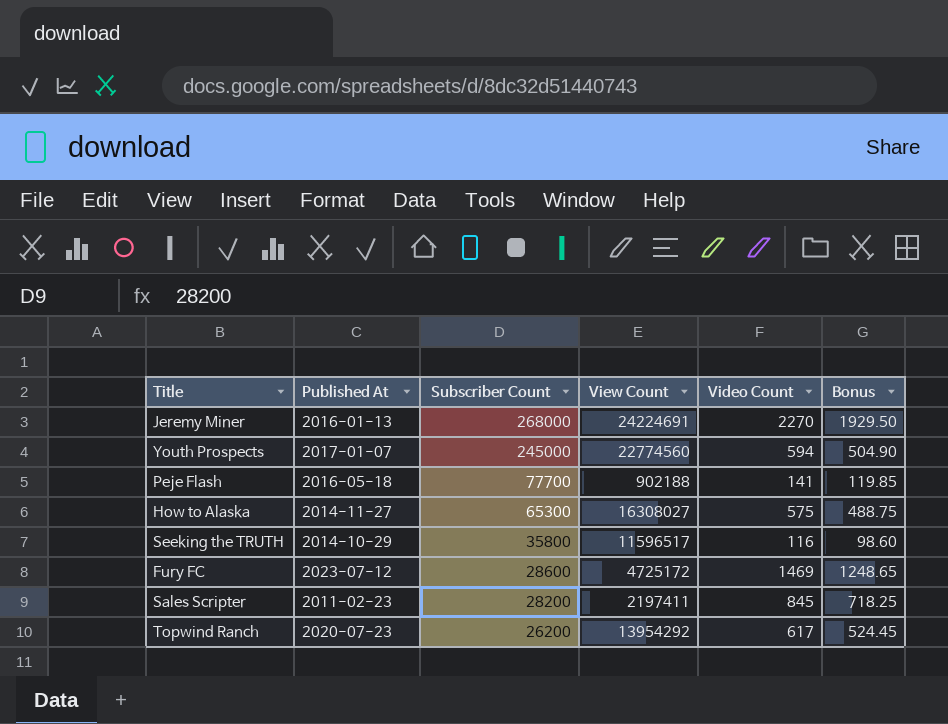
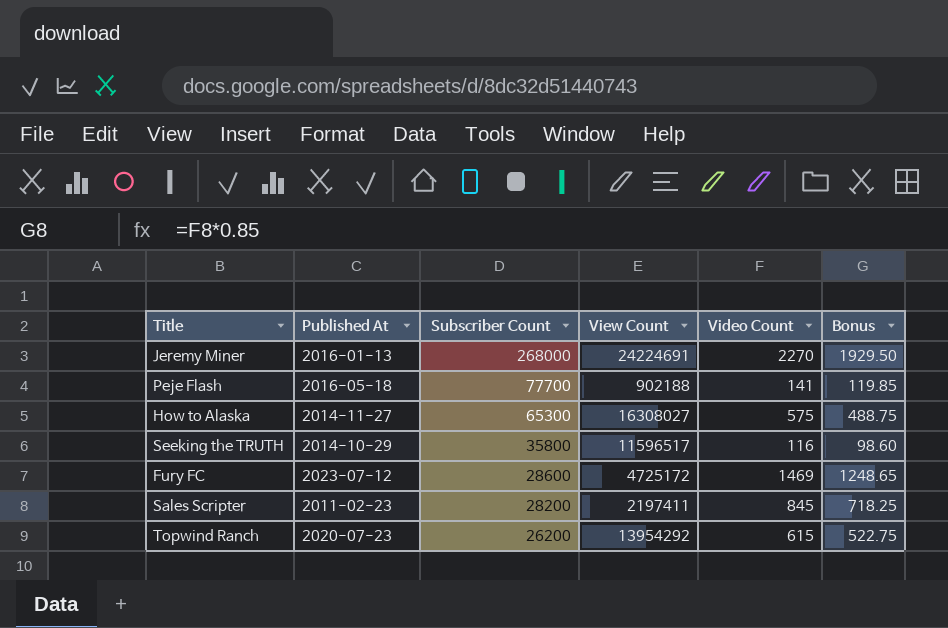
row Youth Prospects: 2017-01-07 | 245000 | 22774560 | 594 | 504.90 -> none
Topwind Ranch | Video Count: 617 -> 615
Topwind Ranch | Bonus: 524.45 -> 522.75

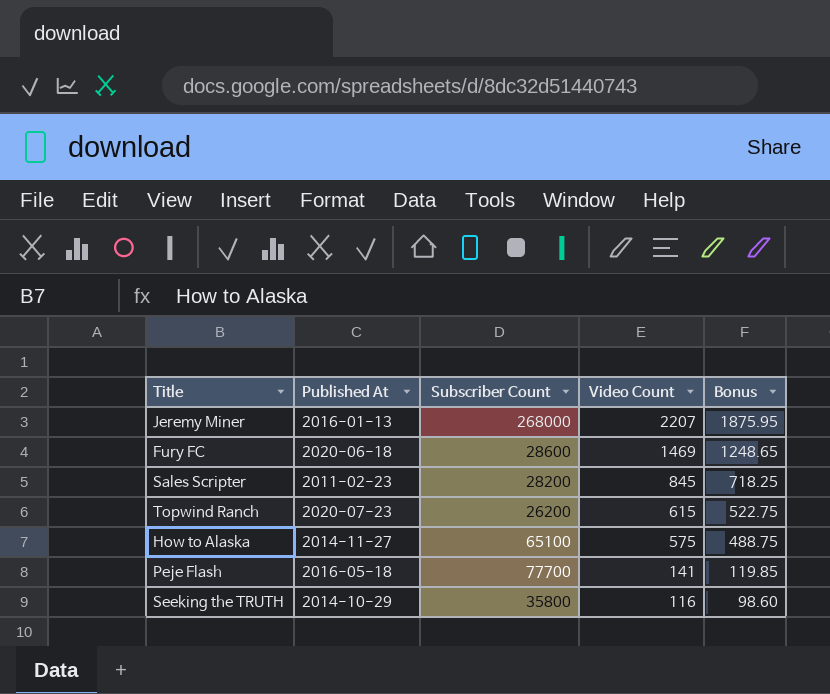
row order: Subscriber Count descending -> Video Count descending
column View Count | position: 4 -> none
Jeremy Miner | Video Count: 2270 -> 2207
Jeremy Miner | Bonus: 1929.50 -> 1875.95
Fury FC | Published At: 2023-07-12 -> 2020-06-18
How to Alaska | Subscriber Count: 65300 -> 65100

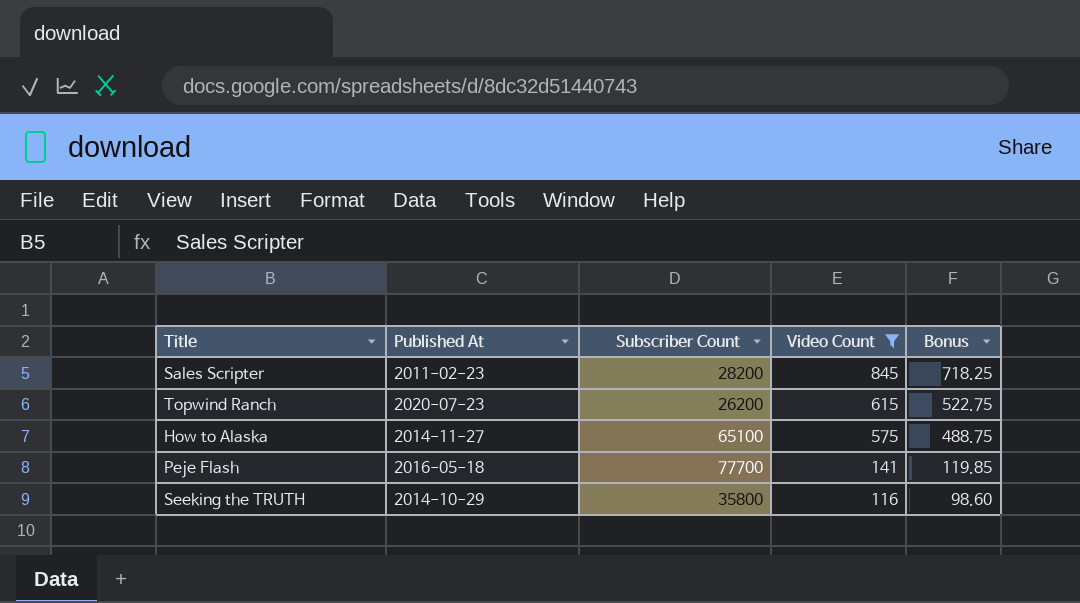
filter: none -> Video Count <= 845

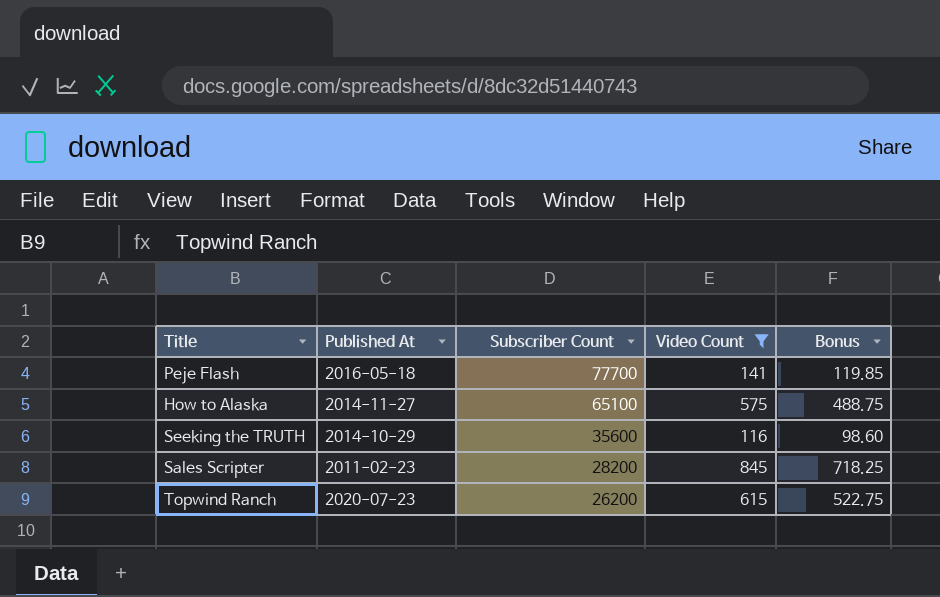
row order: Video Count descending -> Subscriber Count descending
Seeking the TRUTH | Subscriber Count: 35800 -> 35600

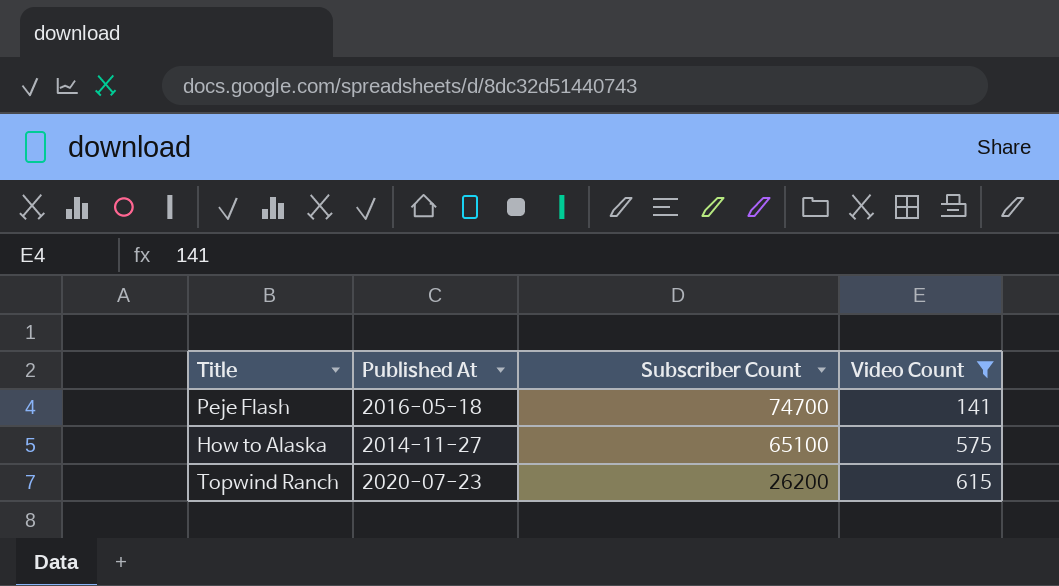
column Bonus | formula: [Video Count] * 0.85 -> none
row Seeking the TRUTH: 2014-10-29 | 35600 | 116 | 98.60 -> none
row Sales Scripter: 2011-02-23 | 28200 | 845 | 718.25 -> none
Peje Flash | Subscriber Count: 77700 -> 74700

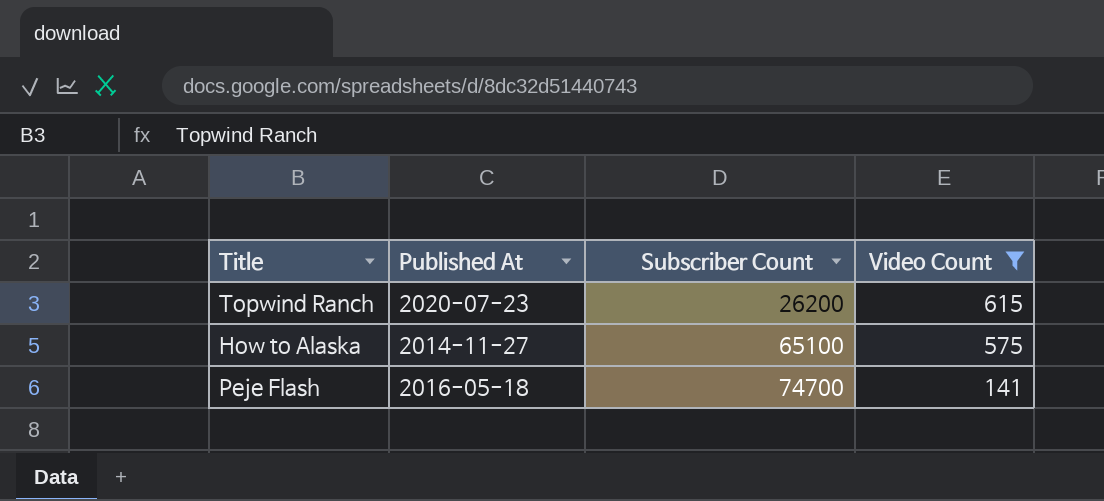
row order: Subscriber Count descending -> Subscriber Count ascending

